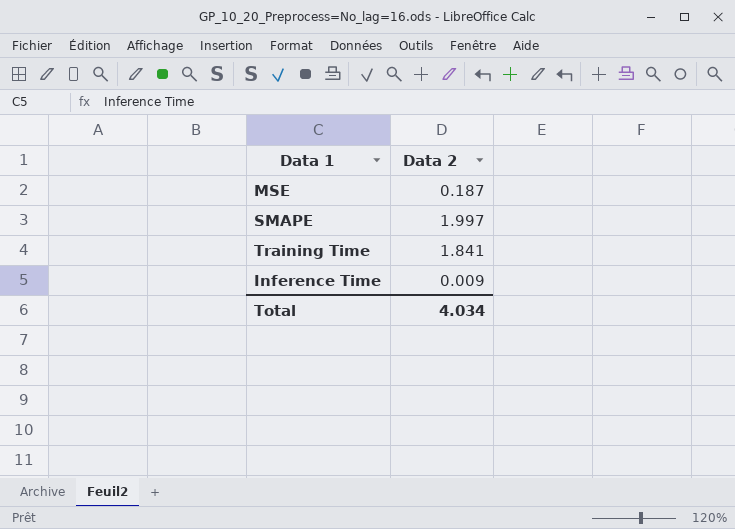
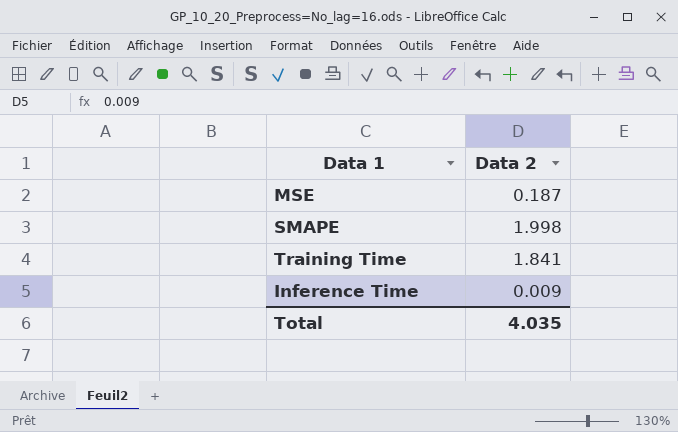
SMAPE | Data 2: 1.997 -> 1.998
Total | Data 2: 4.034 -> 4.035

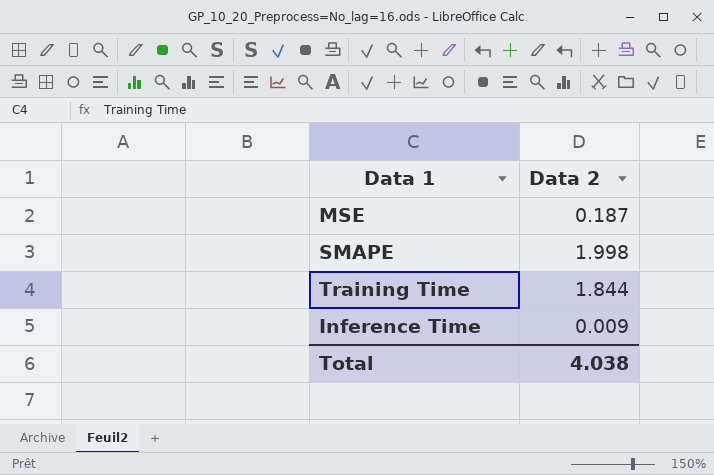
Training Time | Data 2: 1.841 -> 1.844
Total | Data 2: 4.035 -> 4.038

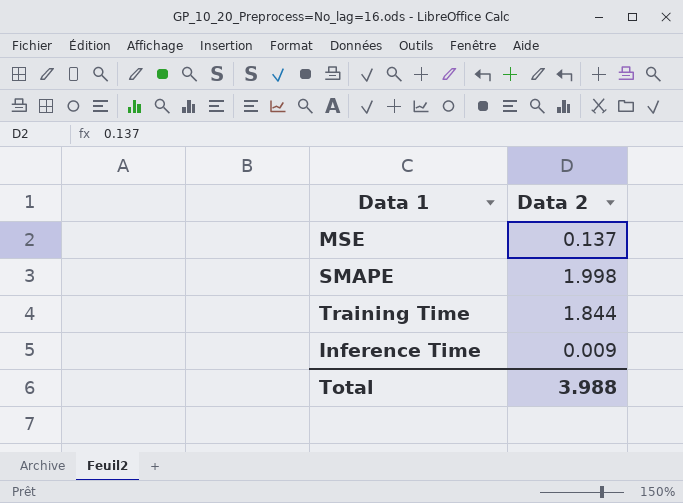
MSE | Data 2: 0.187 -> 0.137
Total | Data 2: 4.038 -> 3.988

